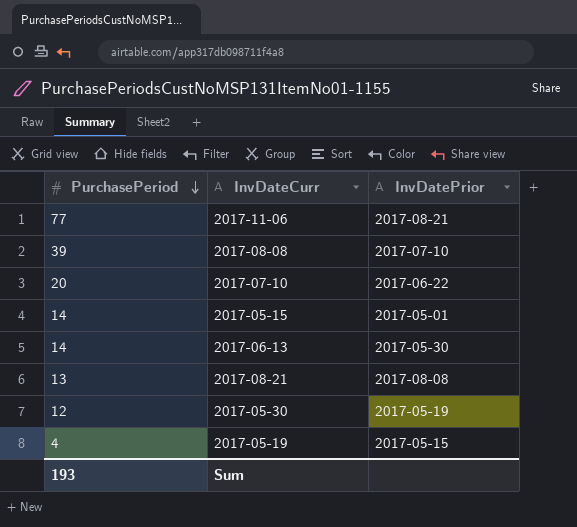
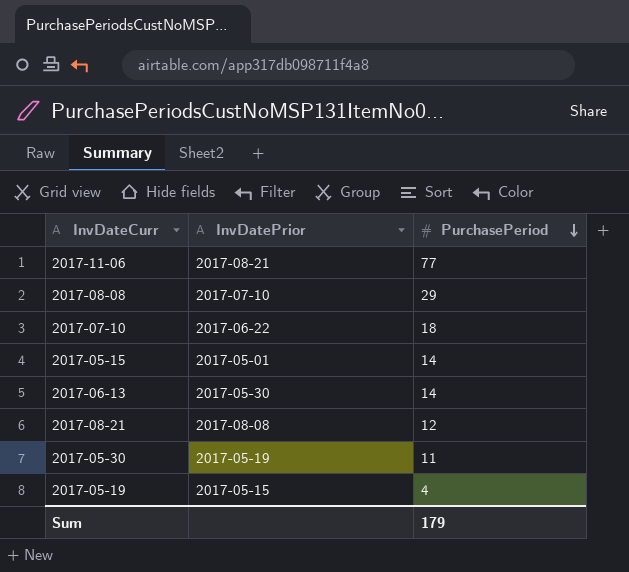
column PurchasePeriod | position: 1 -> 3
2017-08-08 | PurchasePeriod: 39 -> 29
2017-07-10 | PurchasePeriod: 20 -> 18
2017-08-21 | PurchasePeriod: 13 -> 12
2017-05-30 | PurchasePeriod: 12 -> 11
Sum | PurchasePeriod: 193 -> 179

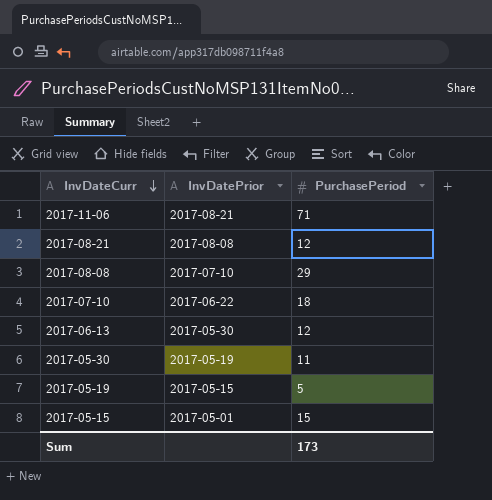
row order: PurchasePeriod descending -> InvDateCurr descending
2017-11-06 | PurchasePeriod: 77 -> 71
2017-06-13 | PurchasePeriod: 14 -> 12
2017-05-19 | PurchasePeriod: 4 -> 5
2017-05-15 | PurchasePeriod: 14 -> 15
Sum | PurchasePeriod: 179 -> 173

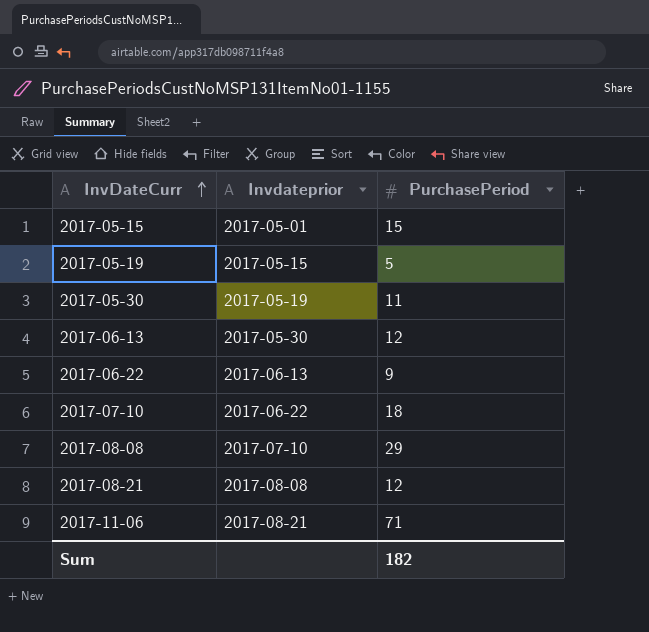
row order: InvDateCurr descending -> InvDateCurr ascending
column name: InvDatePrior -> Invdateprior
row 2017-06-22: none -> 2017-06-13 | 9
Sum | PurchasePeriod: 173 -> 182

